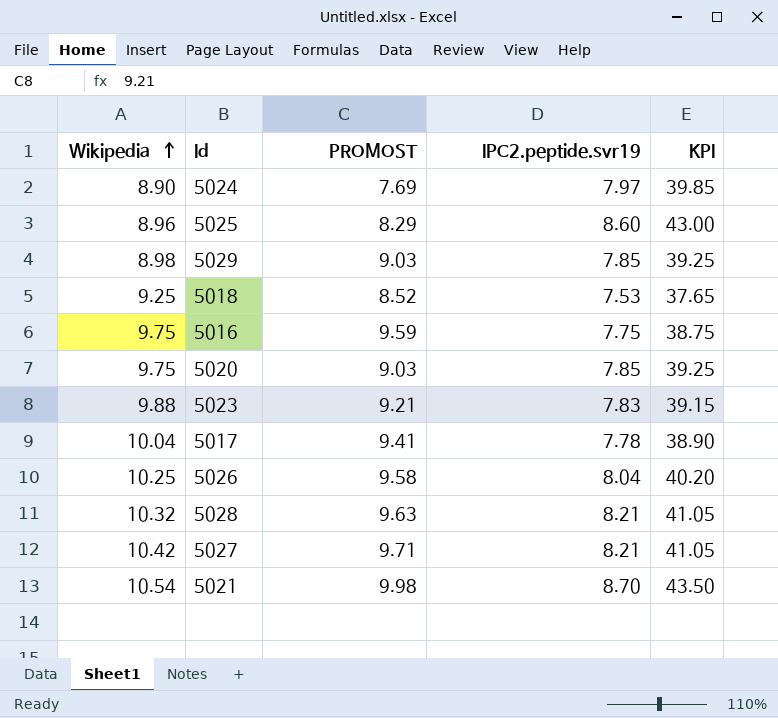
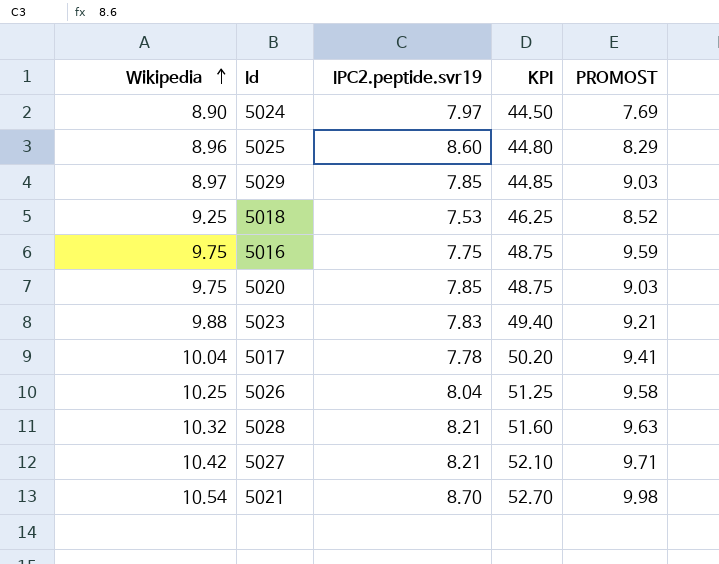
column KPI | formula: [IPC2.peptide.svr19] * 5 -> [Wikipedia] * 5
column PROMOST | position: 3 -> 5
5029 | Wikipedia: 8.98 -> 8.97

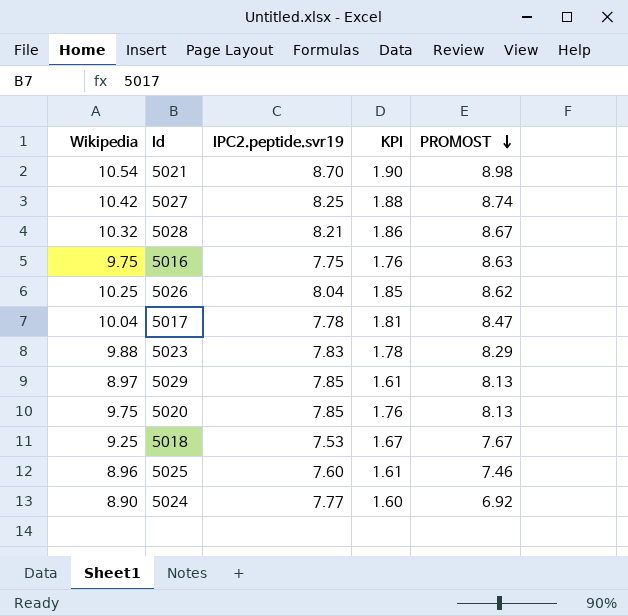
row order: Wikipedia ascending -> PROMOST descending
column KPI | formula: [Wikipedia] * 5 -> [Wikipedia] * 0.18
5021 | PROMOST: 9.98 -> 8.98
5027 | IPC2.peptide.svr19: 8.21 -> 8.25
5027 | PROMOST: 9.71 -> 8.74
5028 | PROMOST: 9.63 -> 8.67
5016 | PROMOST: 9.59 -> 8.63
5026 | PROMOST: 9.58 -> 8.62
5017 | PROMOST: 9.41 -> 8.47
5023 | PROMOST: 9.21 -> 8.29
5029 | PROMOST: 9.03 -> 8.13
5020 | PROMOST: 9.03 -> 8.13
5018 | PROMOST: 8.52 -> 7.67
5025 | IPC2.peptide.svr19: 8.60 -> 7.60
5025 | PROMOST: 8.29 -> 7.46
5024 | IPC2.peptide.svr19: 7.97 -> 7.77
5024 | PROMOST: 7.69 -> 6.92

